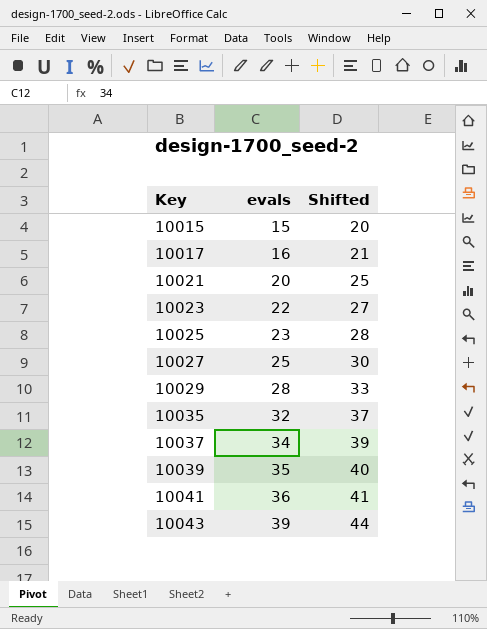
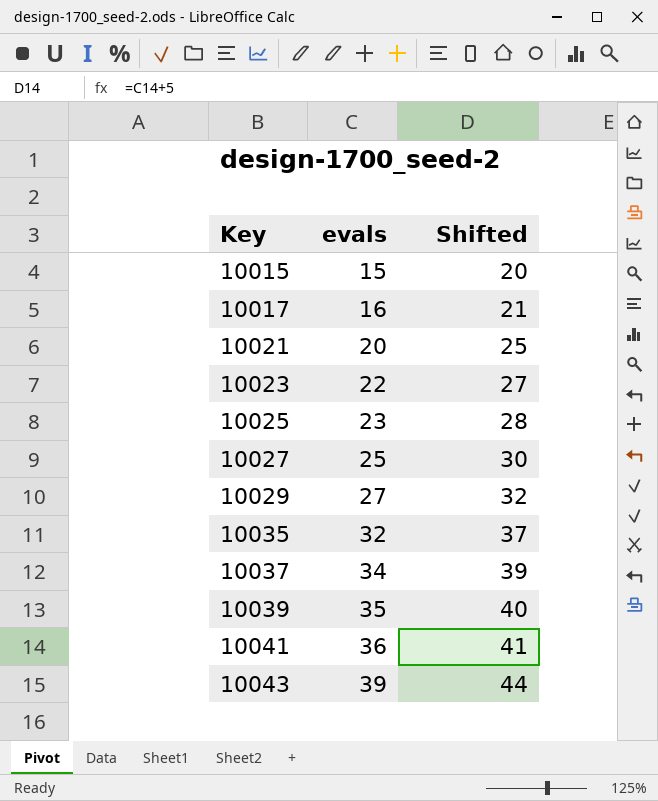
10029 | evals: 28 -> 27
10029 | Shifted: 33 -> 32

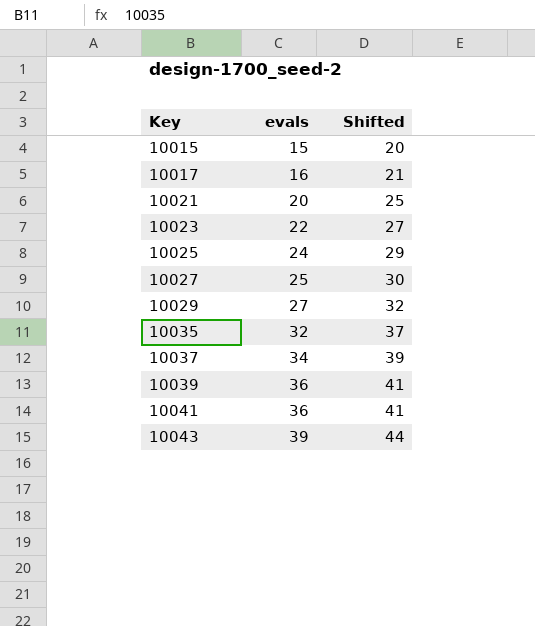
10025 | evals: 23 -> 24
10025 | Shifted: 28 -> 29
10039 | evals: 35 -> 36
10039 | Shifted: 40 -> 41

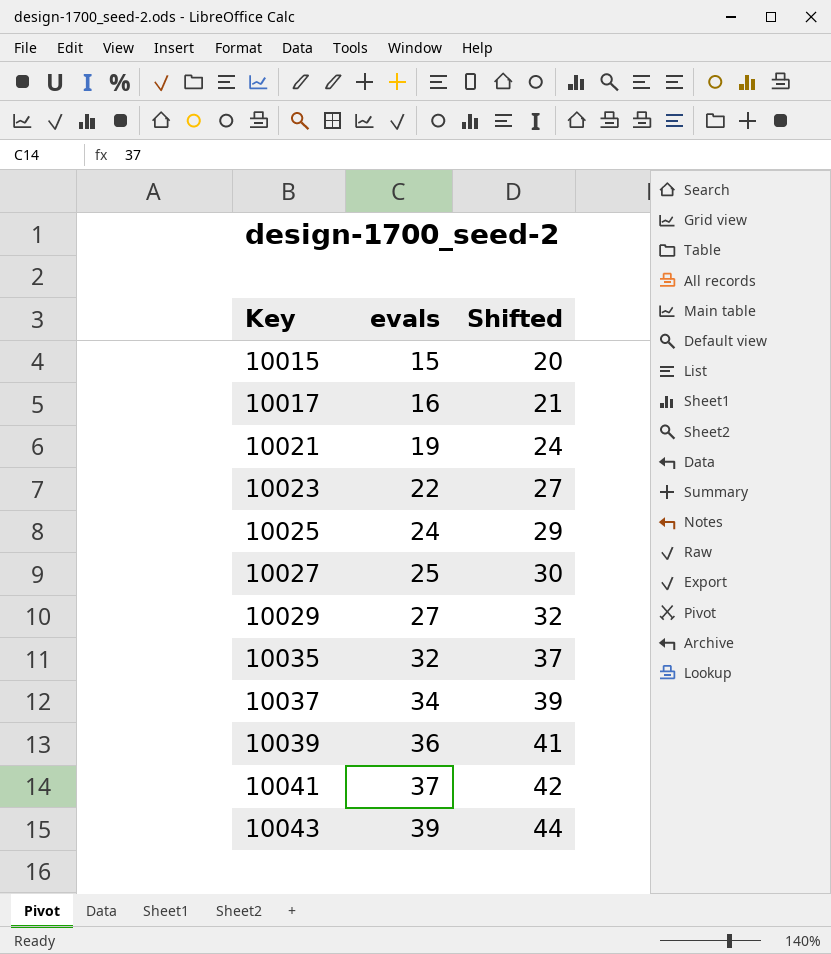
10021 | evals: 20 -> 19
10021 | Shifted: 25 -> 24
10041 | evals: 36 -> 37
10041 | Shifted: 41 -> 42

